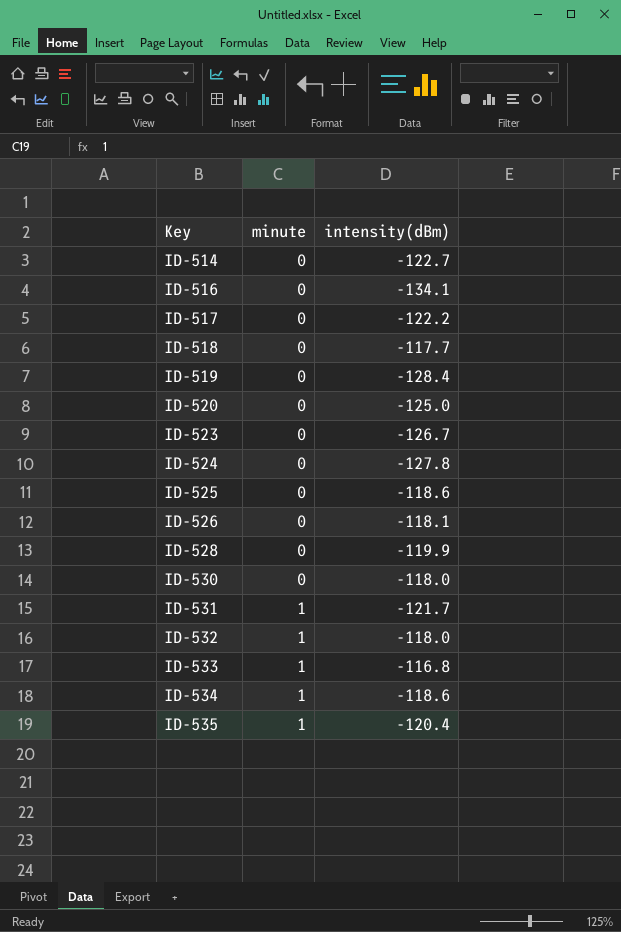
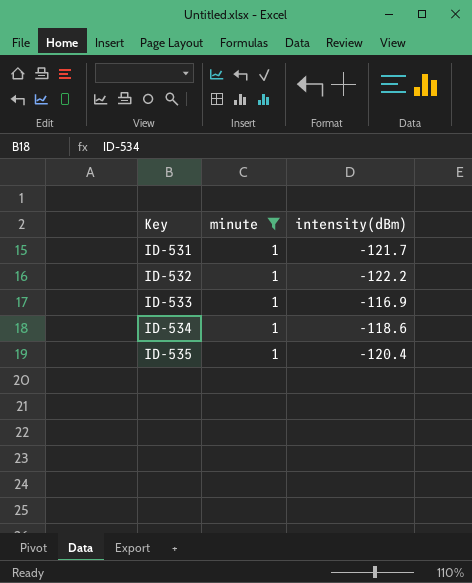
filter: none -> minute = 1
ID-532 | intensity(dBm): -118.0 -> -122.2
ID-533 | intensity(dBm): -116.8 -> -116.9

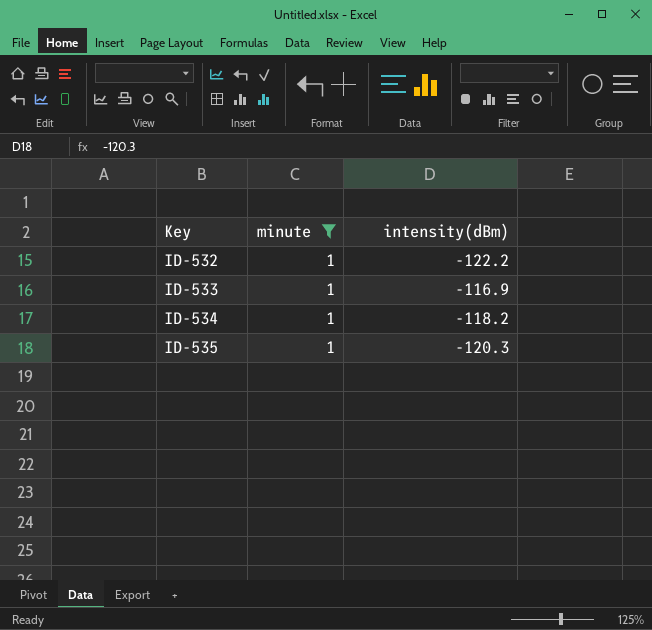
row ID-531: 1 | -121.7 -> none
ID-534 | intensity(dBm): -118.6 -> -118.2
ID-535 | intensity(dBm): -120.4 -> -120.3

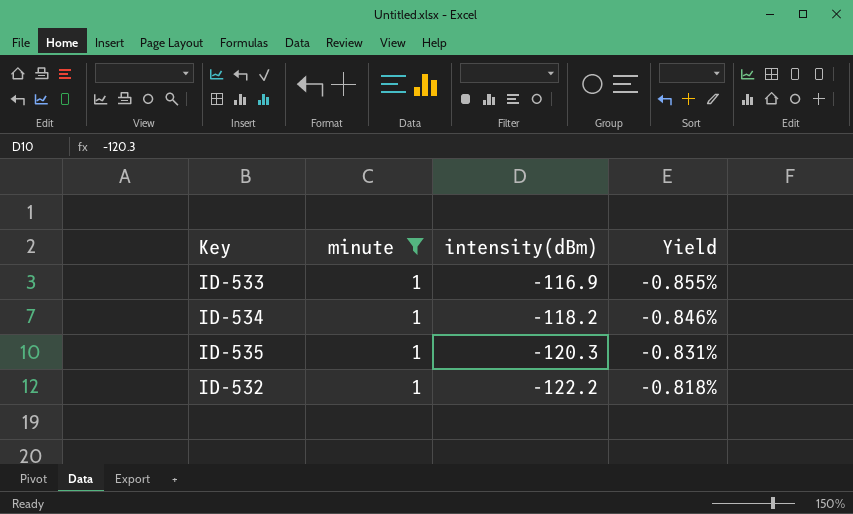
row order: Key ascending -> intensity(dBm) descending
column Yield | formula: none -> [minute] / [intensity(dBm)]

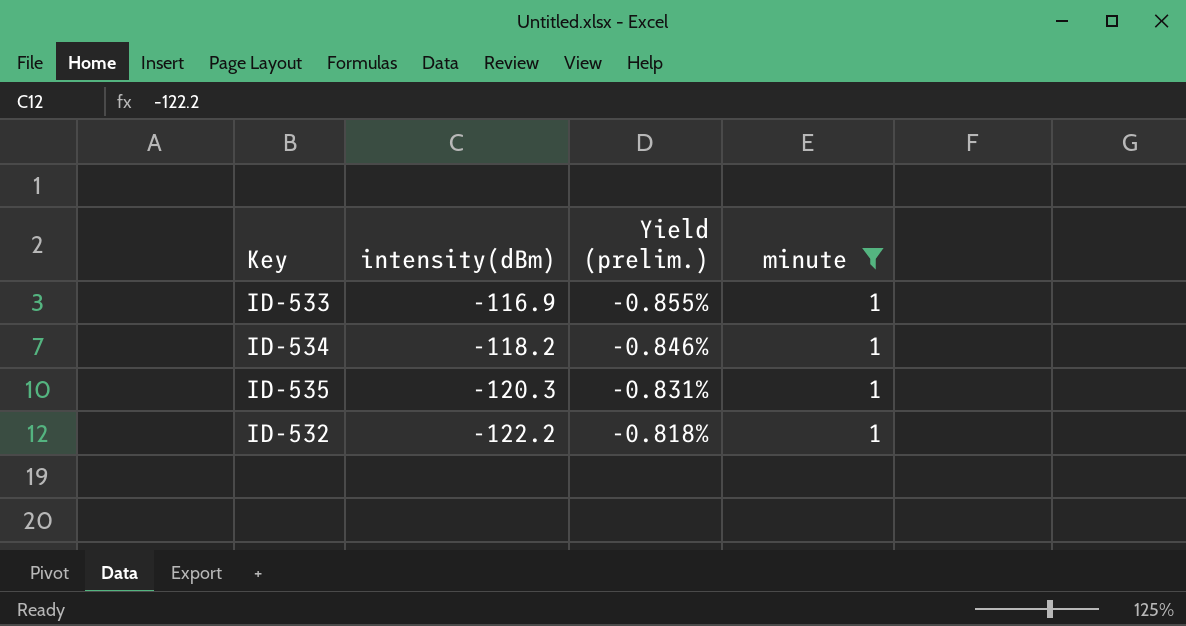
column name: Yield -> Yield (prelim.)
column minute | position: 2 -> 4

